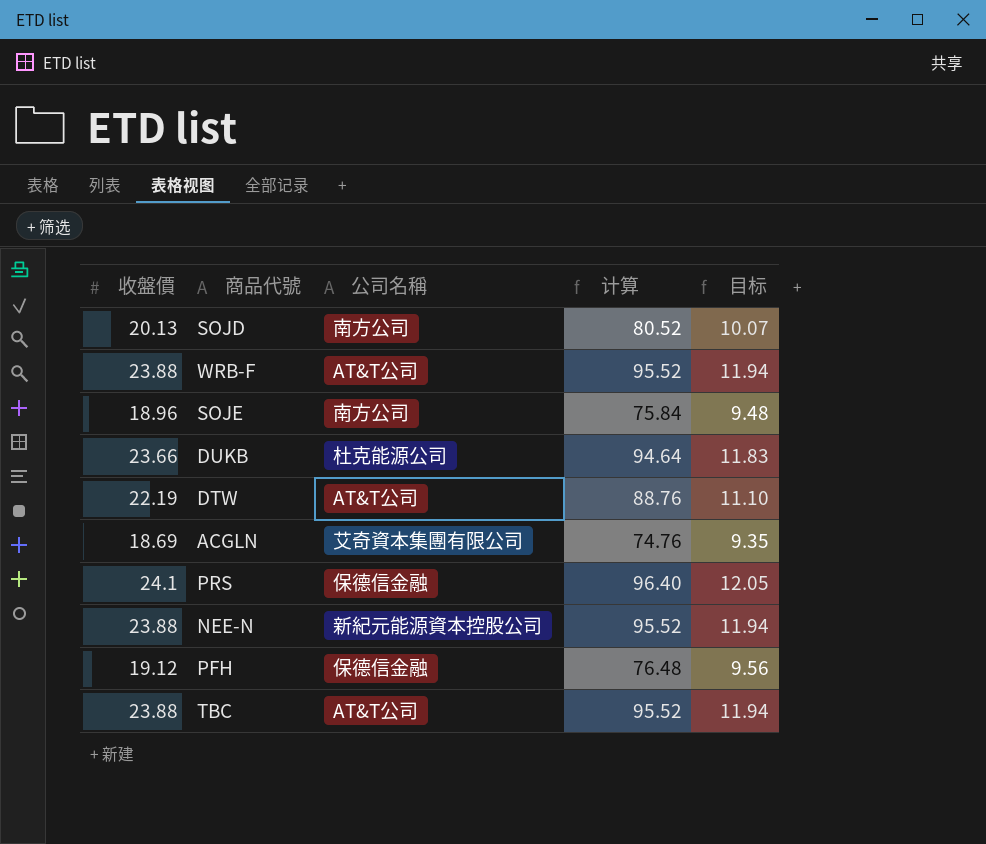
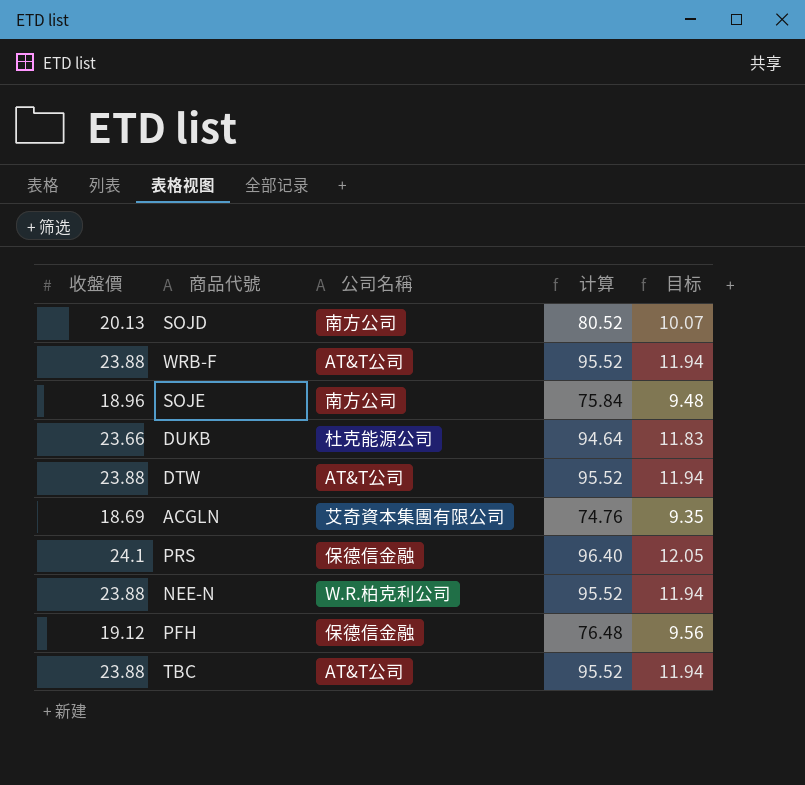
DTW | 收盤價: 22.19 -> 23.88
DTW | 计算: 88.76 -> 95.52
DTW | 目标: 11.10 -> 11.94
NEE-N | 公司名稱: 新紀元能源資本控股公司 -> W.R.柏克利公司

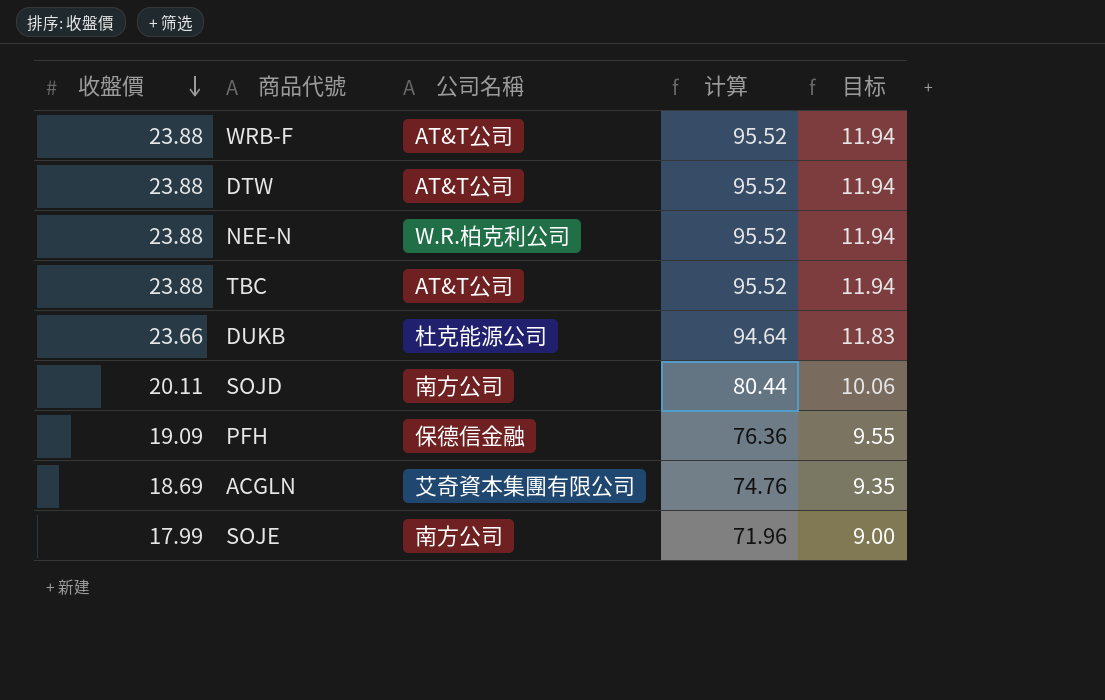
row order: none -> 收盤價 descending
row PRS: 24.1 | 保德信金融 | 96.40 | 12.05 -> none
SOJD | 收盤價: 20.13 -> 20.11
SOJD | 计算: 80.52 -> 80.44
SOJD | 目标: 10.07 -> 10.06
PFH | 收盤價: 19.12 -> 19.09
PFH | 计算: 76.48 -> 76.36
PFH | 目标: 9.56 -> 9.55
SOJE | 收盤價: 18.96 -> 17.99
SOJE | 计算: 75.84 -> 71.96
SOJE | 目标: 9.48 -> 9.00

